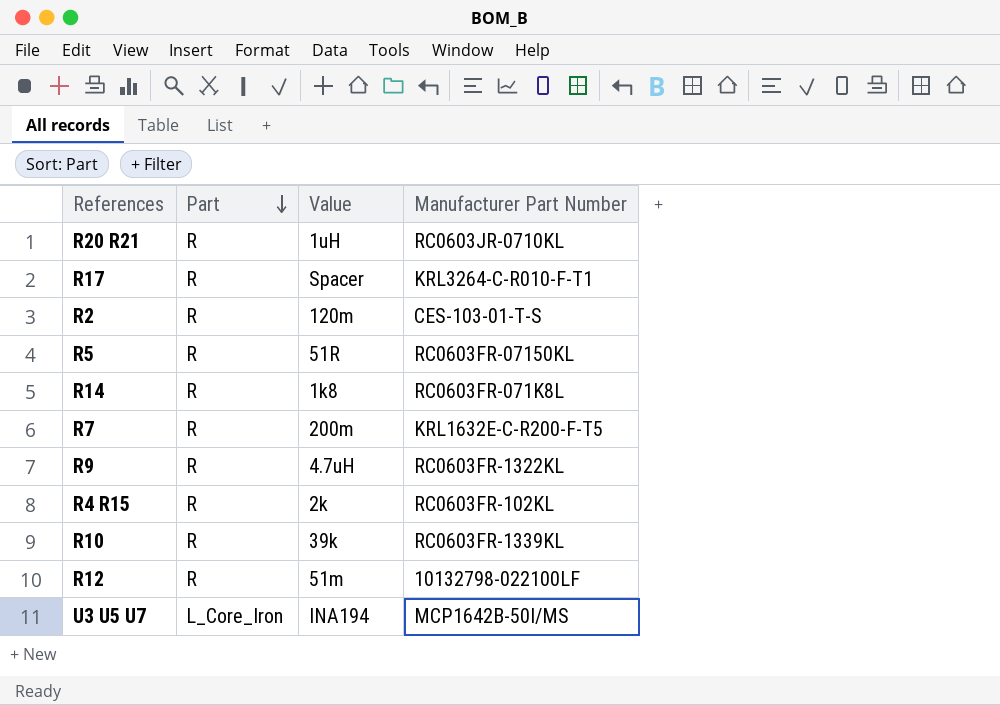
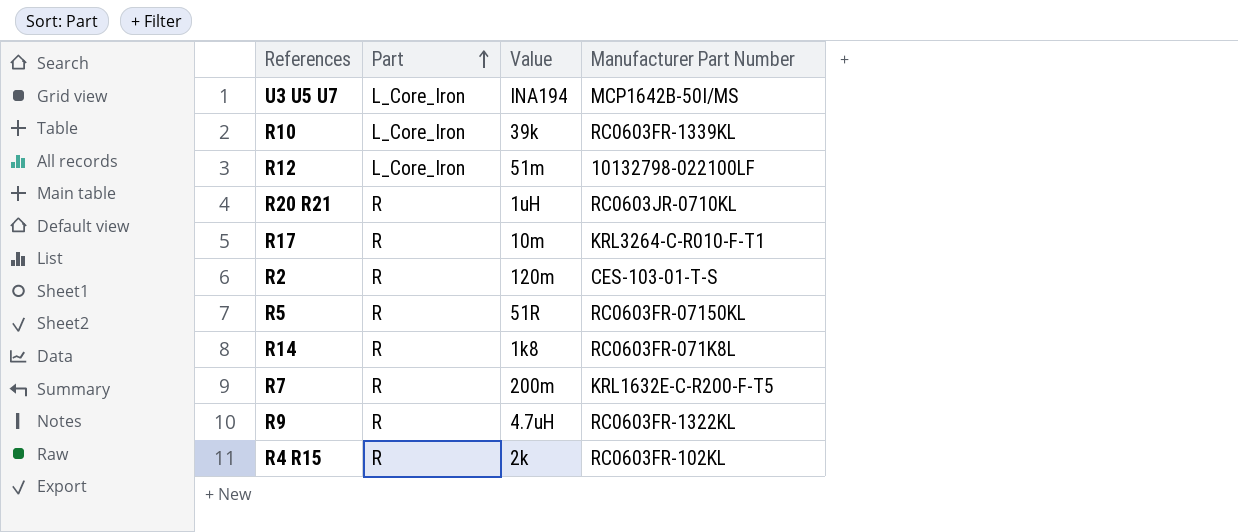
row order: Part descending -> Part ascending
R10 | Part: R -> L_Core_Iron
R12 | Part: R -> L_Core_Iron
R17 | Value: Spacer -> 10m

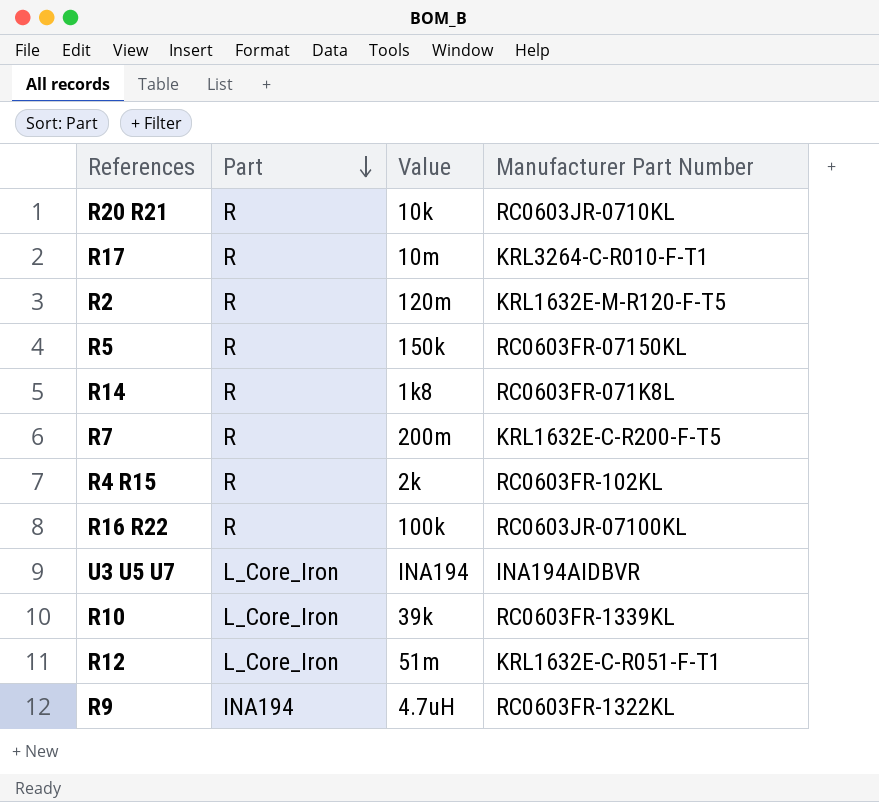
row order: Part ascending -> Part descending
R20 R21 | Value: 1uH -> 10k
R2 | Manufacturer Part Number: CES-103-01-T-S -> KRL1632E-M-R120-F-T5
R5 | Value: 51R -> 150k
row R16 R22: none -> R | 100k | RC0603JR-07100KL
U3 U5 U7 | Manufacturer Part Number: MCP1642B-50I/MS -> INA194AIDBVR
R12 | Manufacturer Part Number: 10132798-022100LF -> KRL1632E-C-R051-F-T1
R9 | Part: R -> INA194

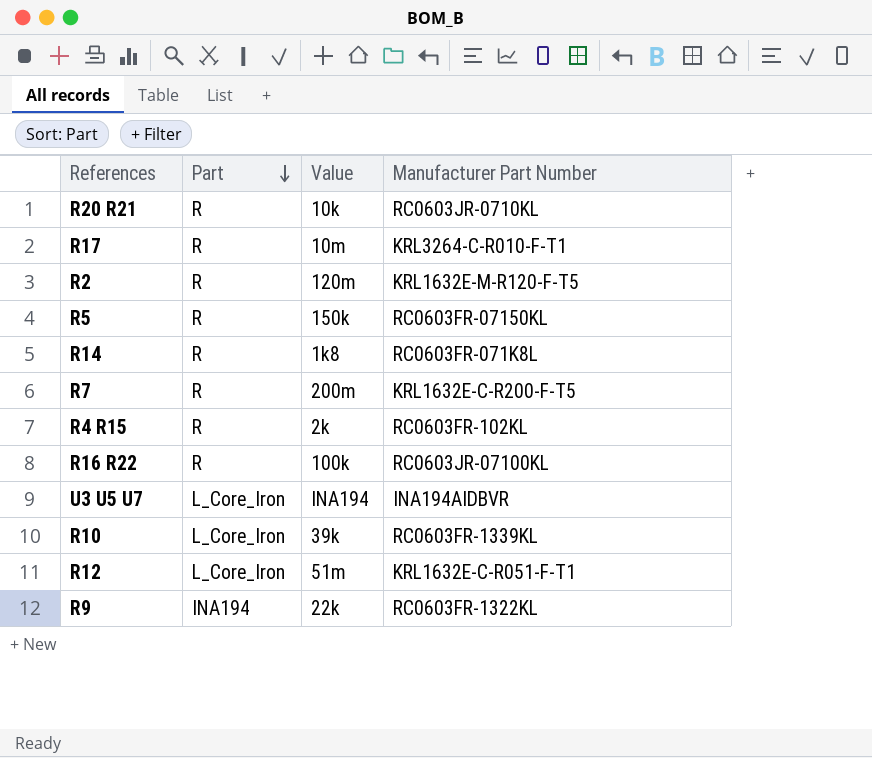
R9 | Value: 4.7uH -> 22k

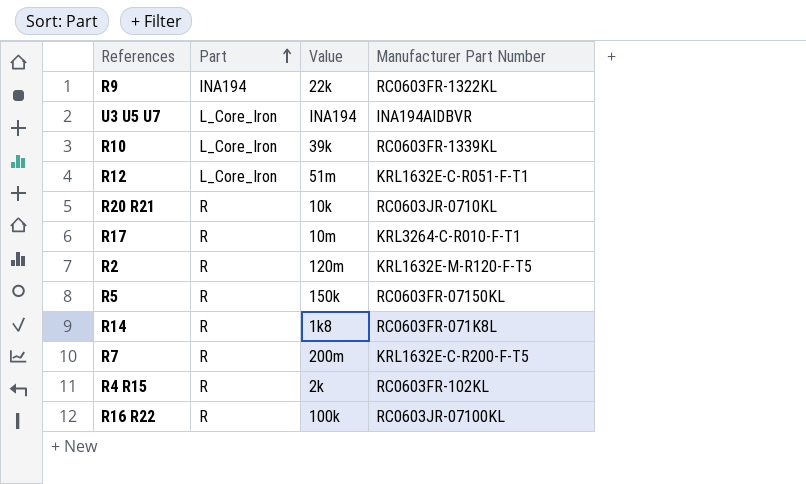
row order: Part descending -> Part ascending

